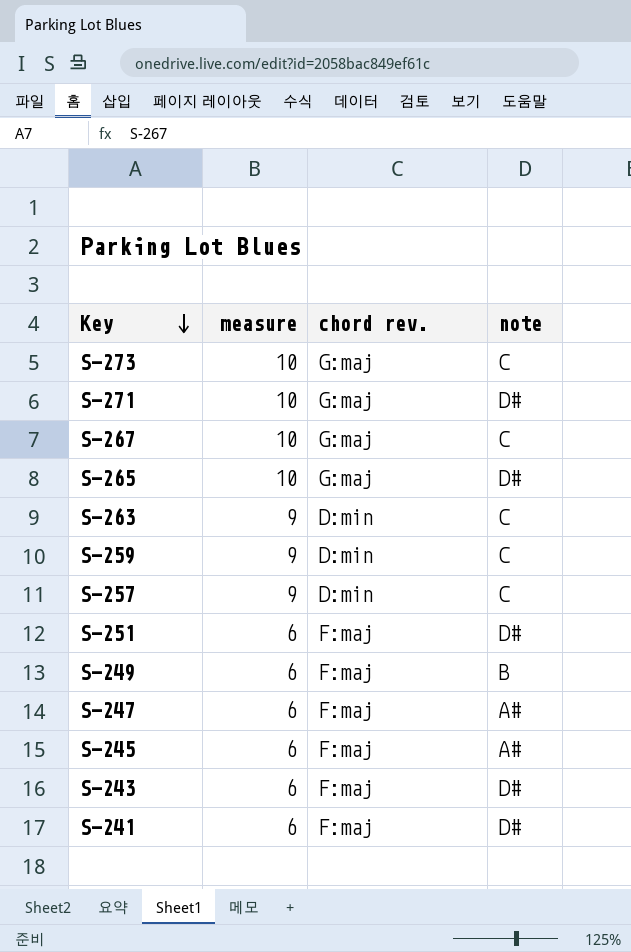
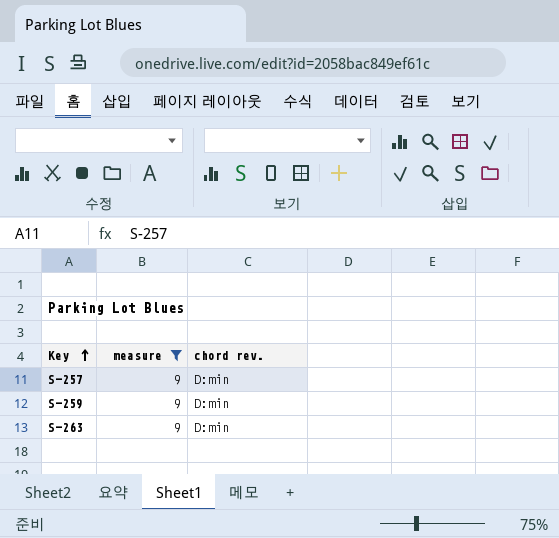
filter: none -> measure = 9
row order: Key descending -> Key ascending
column note | position: 4 -> none

